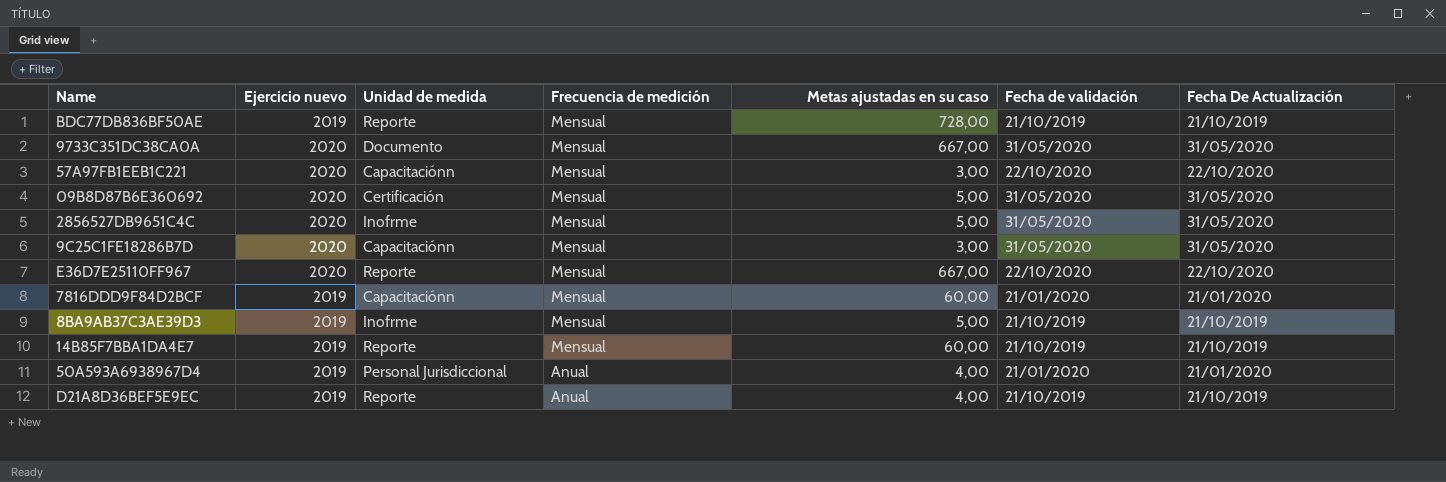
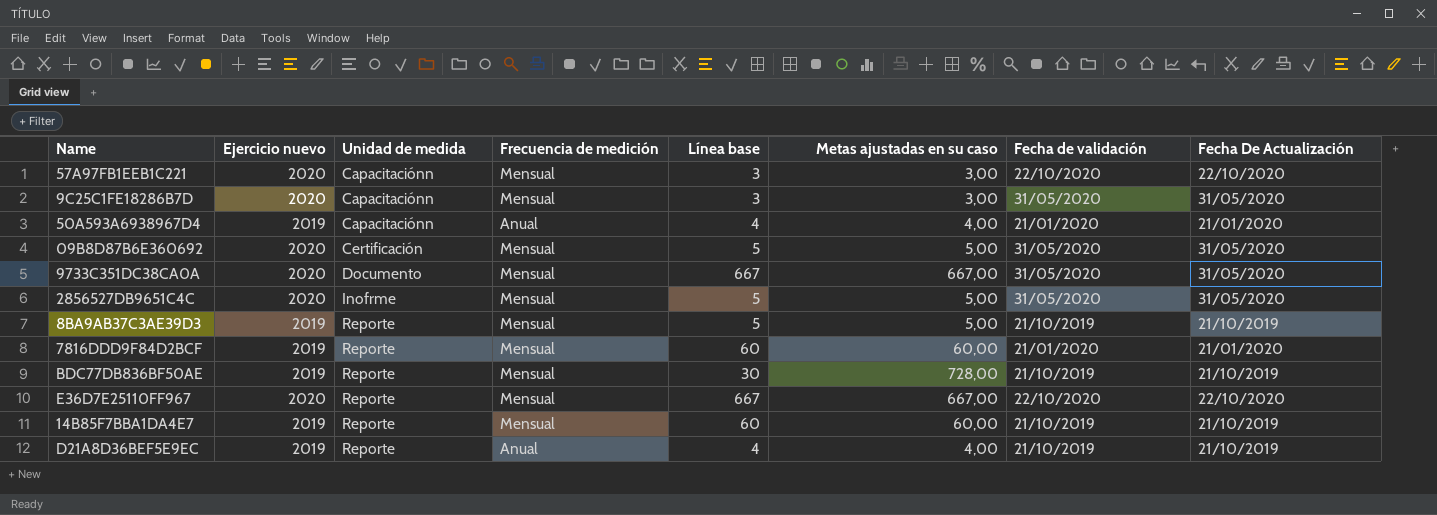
row order: Frecuencia de medición descending -> Unidad de medida ascending
column Línea base | position: none -> 5
50A593A6938967D4 | Unidad de medida: Personal Jurisdiccional -> Capacitaciónn
8BA9AB37C3AE39D3 | Unidad de medida: Inofrme -> Reporte
7816DDD9F84D2BCF | Unidad de medida: Capacitaciónn -> Reporte

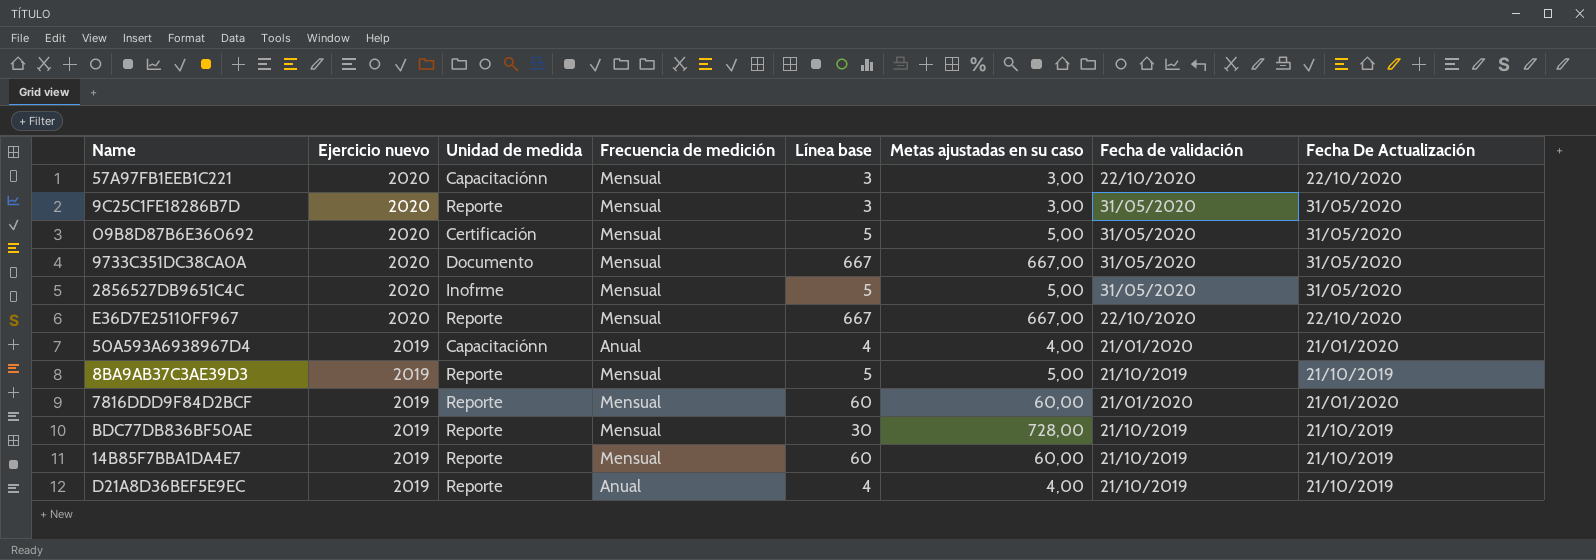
row order: Unidad de medida ascending -> Ejercicio nuevo descending
9C25C1FE18286B7D | Unidad de medida: Capacitaciónn -> Reporte

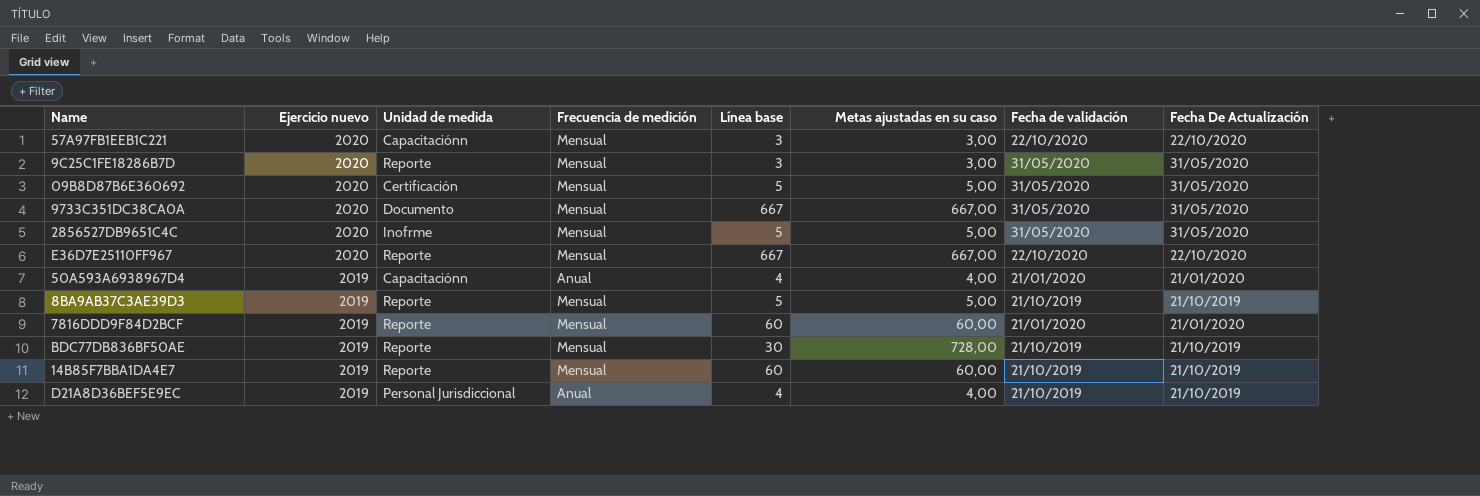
D21A8D36BEF5E9EC | Unidad de medida: Reporte -> Personal Jurisdiccional

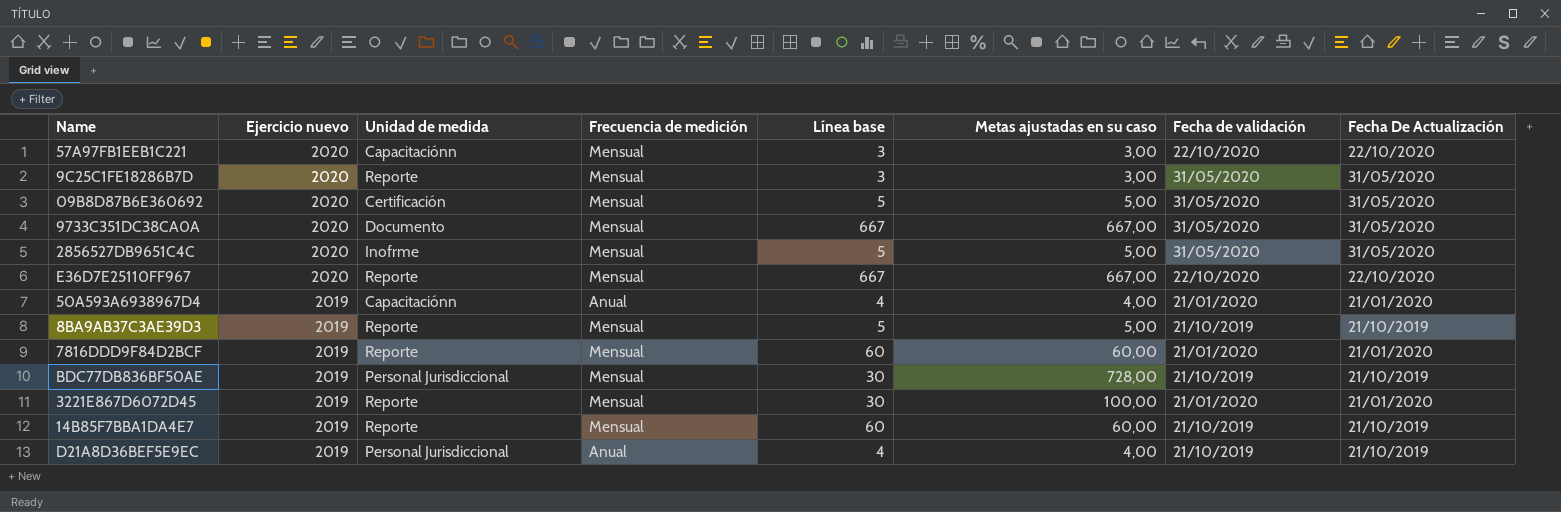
BDC77DB836BF50AE | Unidad de medida: Reporte -> Personal Jurisdiccional
row 3221E867D6072D45: none -> 2019 | Reporte | Mensual | 30 | 100,00 | 21/01/2020 | 21/01/2020

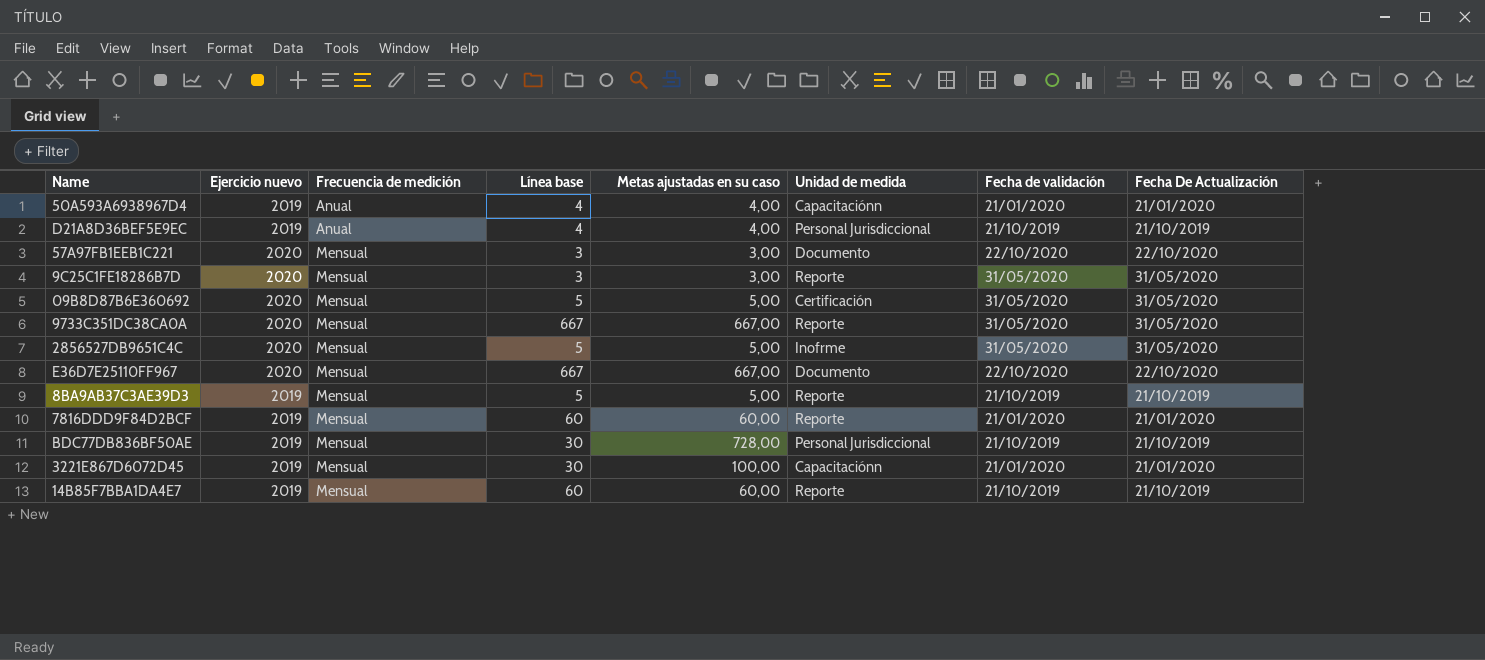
row order: Ejercicio nuevo descending -> Frecuencia de medición ascending
column Unidad de medida | position: 3 -> 6
57A97FB1EEB1C221 | Unidad de medida: Capacitaciónn -> Documento
9733C351DC38CA0A | Unidad de medida: Documento -> Reporte
E36D7E25110FF967 | Unidad de medida: Reporte -> Documento
3221E867D6072D45 | Unidad de medida: Reporte -> Capacitaciónn

